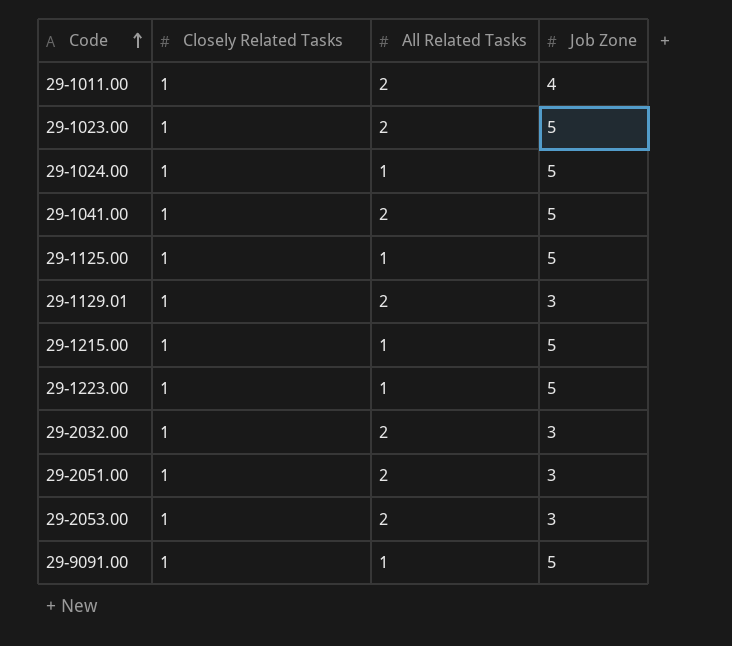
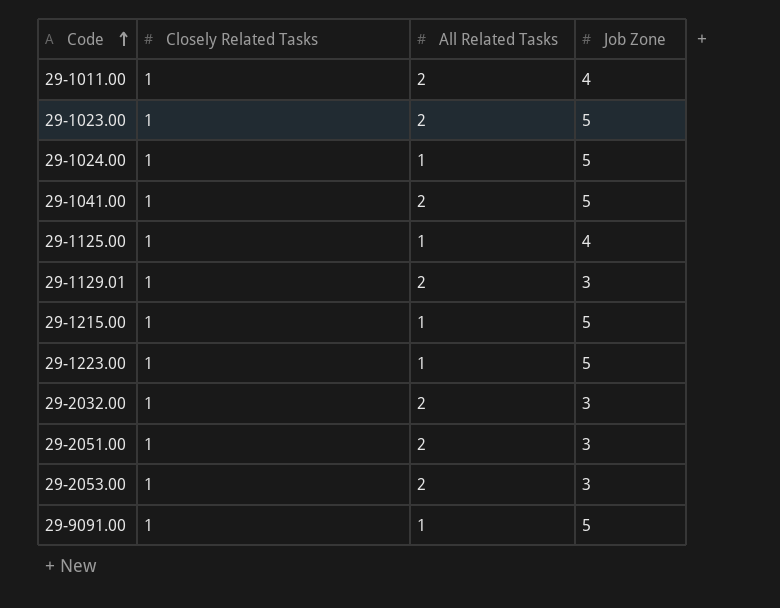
29-1125.00 | Job Zone: 5 -> 4

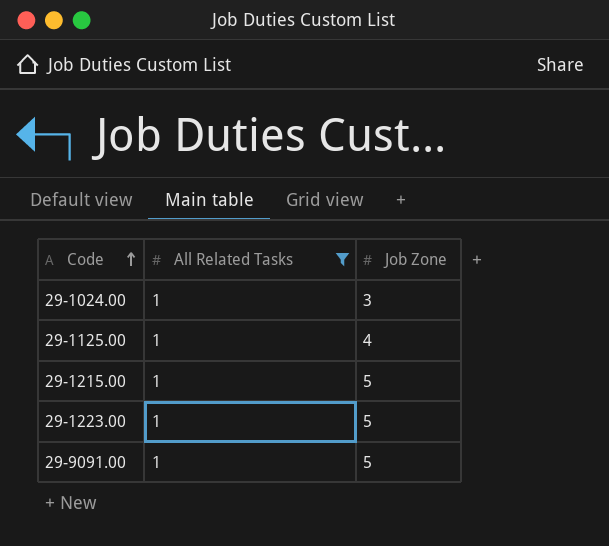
filter: none -> All Related Tasks = 1
column Closely Related Tasks | position: 2 -> none
29-1024.00 | Job Zone: 5 -> 3

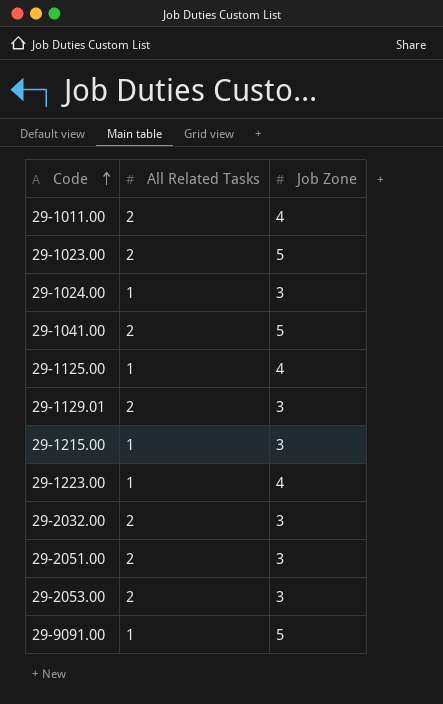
filter: All Related Tasks = 1 -> none
29-1215.00 | Job Zone: 5 -> 3
29-1223.00 | Job Zone: 5 -> 4

